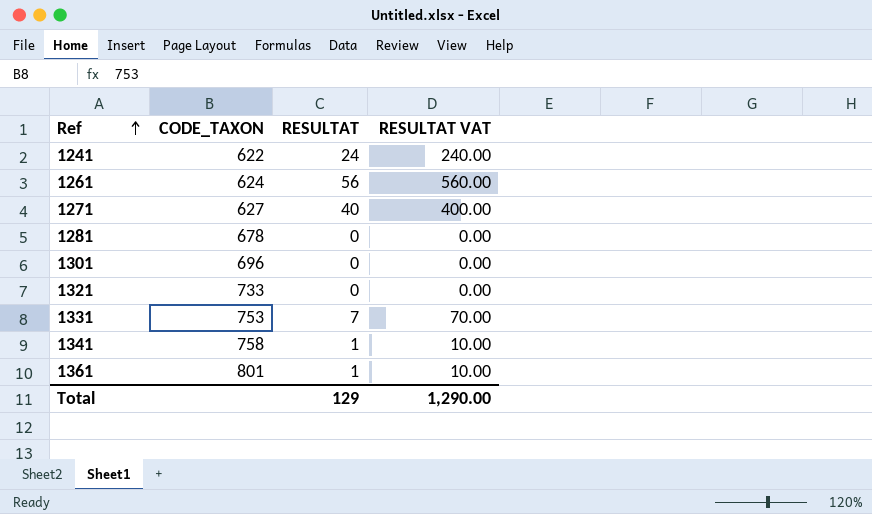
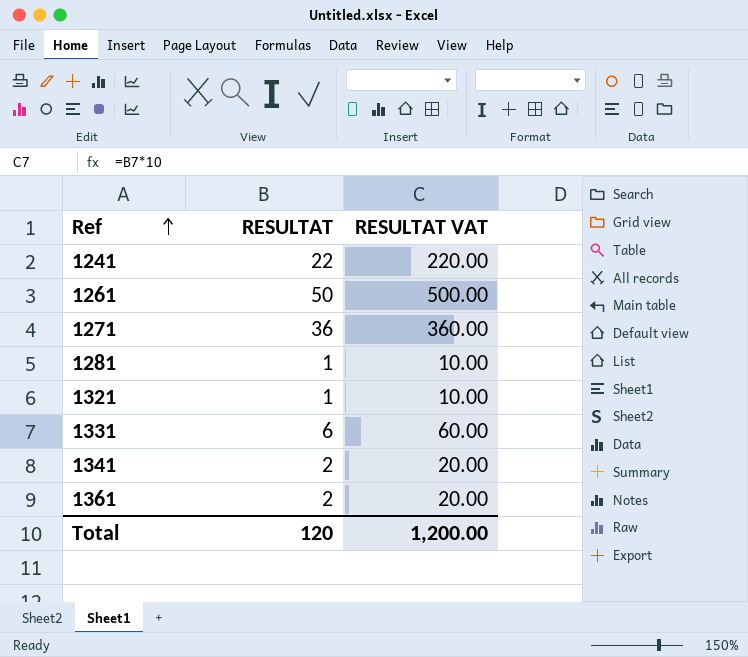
column CODE_TAXON | position: 2 -> none
row 1301: 696 | 0 | 0.00 -> none
1241 | RESULTAT: 24 -> 22
1241 | RESULTAT VAT: 240.00 -> 220.00
1261 | RESULTAT: 56 -> 50
1261 | RESULTAT VAT: 560.00 -> 500.00
1271 | RESULTAT: 40 -> 36
1271 | RESULTAT VAT: 400.00 -> 360.00
1281 | RESULTAT: 0 -> 1
1281 | RESULTAT VAT: 0.00 -> 10.00
1321 | RESULTAT: 0 -> 1
1321 | RESULTAT VAT: 0.00 -> 10.00
1331 | RESULTAT: 7 -> 6
1331 | RESULTAT VAT: 70.00 -> 60.00
1341 | RESULTAT: 1 -> 2
1341 | RESULTAT VAT: 10.00 -> 20.00
1361 | RESULTAT: 1 -> 2
1361 | RESULTAT VAT: 10.00 -> 20.00
Total | RESULTAT: 129 -> 120
Total | RESULTAT VAT: 1,290.00 -> 1,200.00

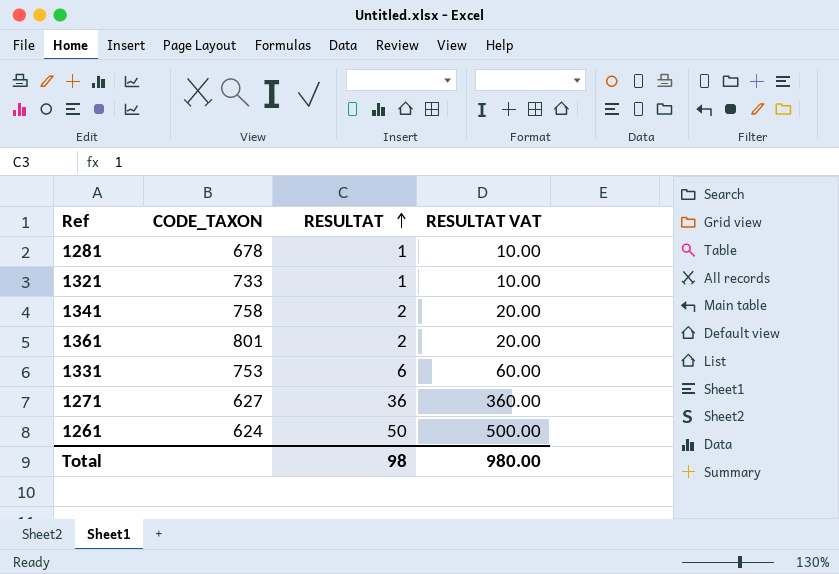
row order: Ref ascending -> RESULTAT ascending
column CODE_TAXON | position: none -> 2
row 1241: 22 | 220.00 -> none
Total | RESULTAT: 120 -> 98
Total | RESULTAT VAT: 1,200.00 -> 980.00

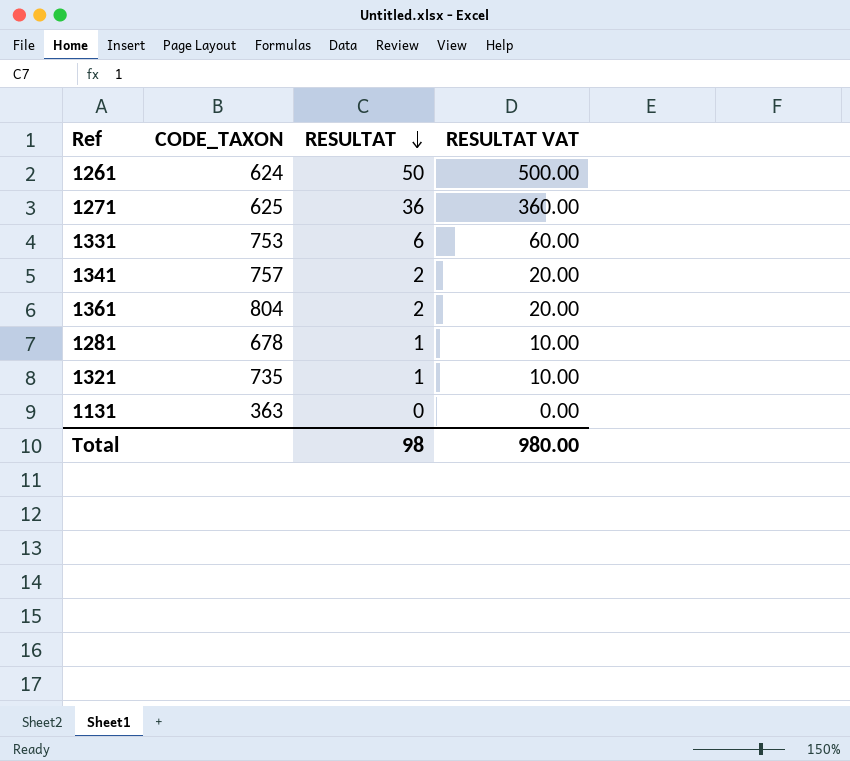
row order: RESULTAT ascending -> RESULTAT descending
1271 | CODE_TAXON: 627 -> 625
1341 | CODE_TAXON: 758 -> 757
1361 | CODE_TAXON: 801 -> 804
1321 | CODE_TAXON: 733 -> 735
row 1131: none -> 363 | 0 | 0.00

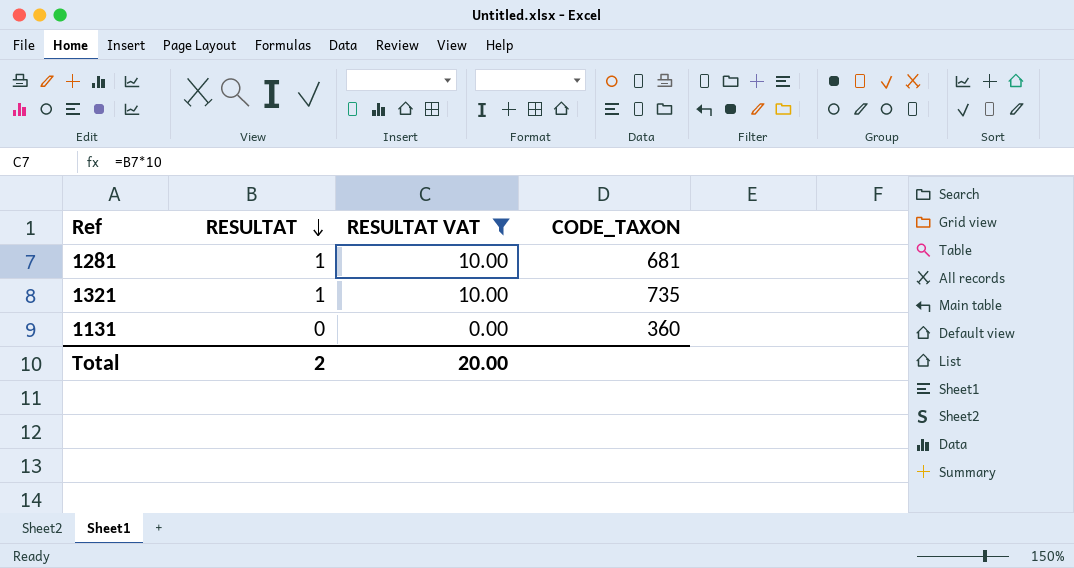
filter: none -> RESULTAT VAT <= 10.00
column CODE_TAXON | position: 2 -> 4
1281 | CODE_TAXON: 678 -> 681
1131 | CODE_TAXON: 363 -> 360
Total | RESULTAT: 98 -> 2
Total | RESULTAT VAT: 980.00 -> 20.00

